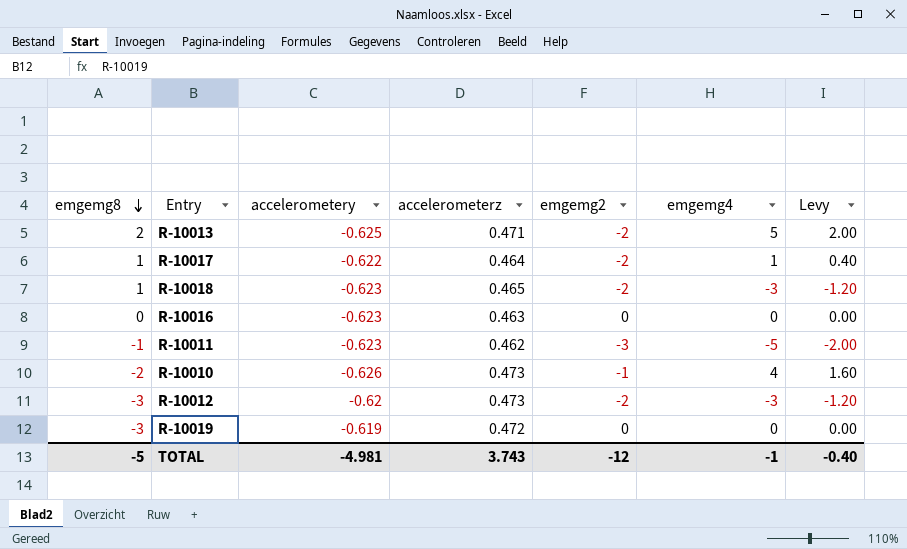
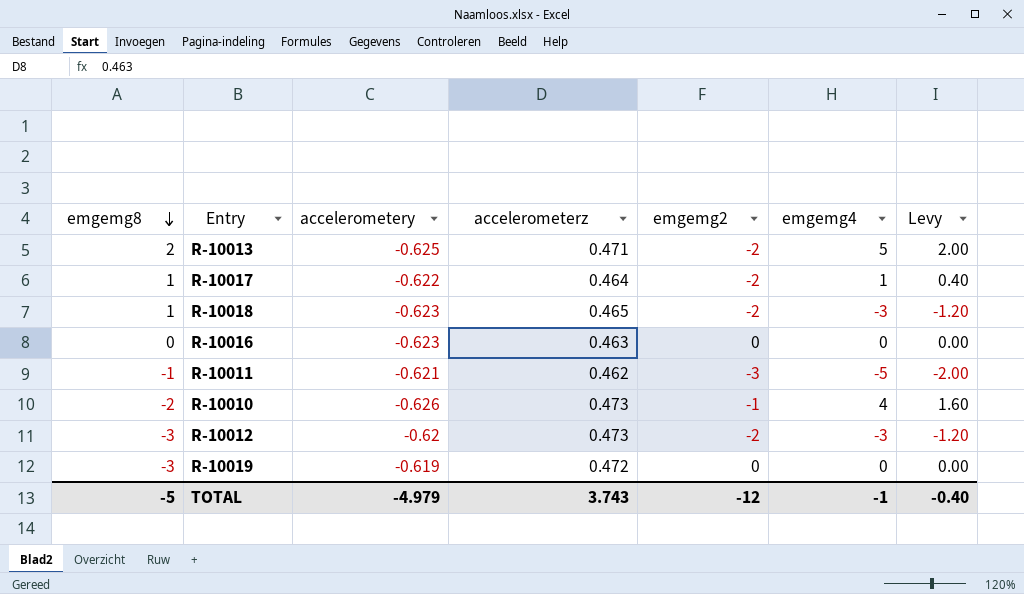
R-10011 | accelerometery: -0.623 -> -0.621
TOTAL | accelerometery: -4.981 -> -4.979

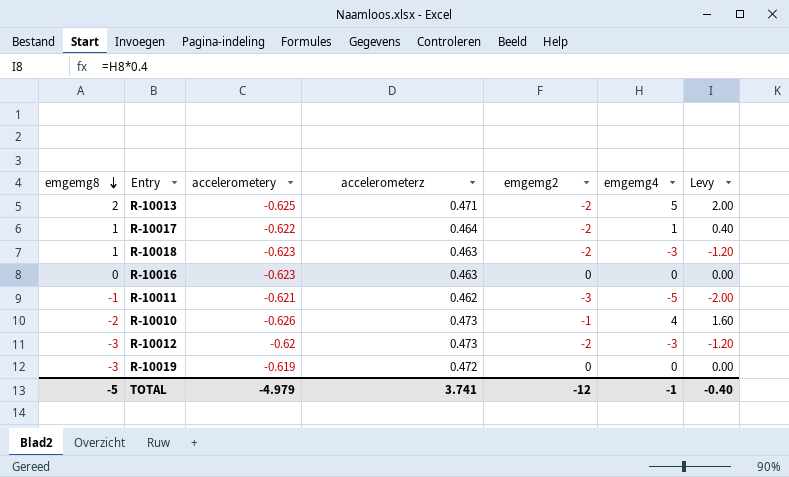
R-10018 | accelerometerz: 0.465 -> 0.463
TOTAL | accelerometerz: 3.743 -> 3.741

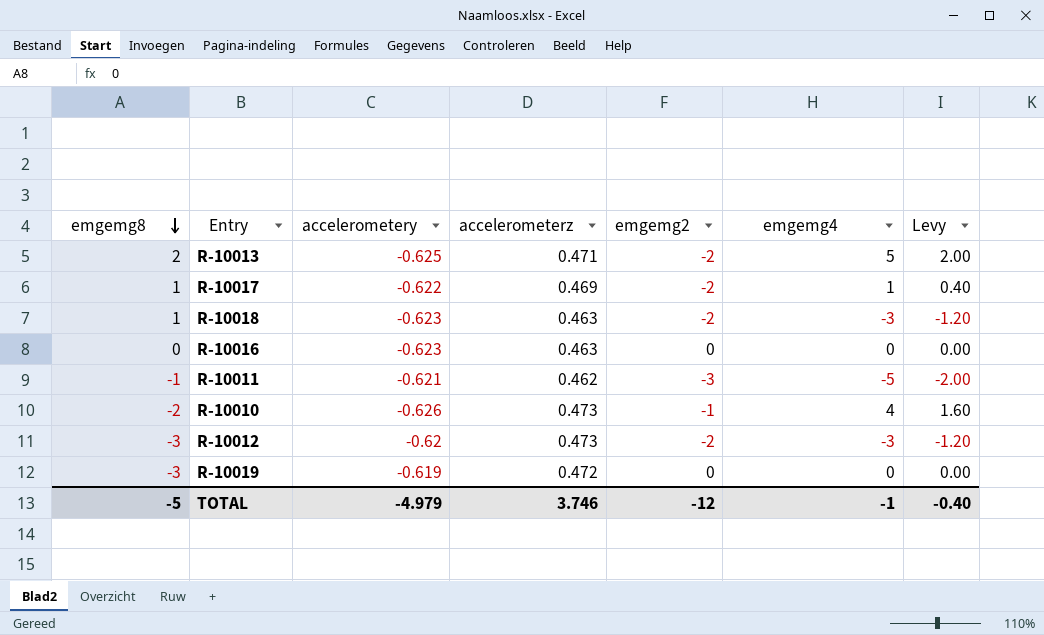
R-10017 | accelerometerz: 0.464 -> 0.469
TOTAL | accelerometerz: 3.741 -> 3.746

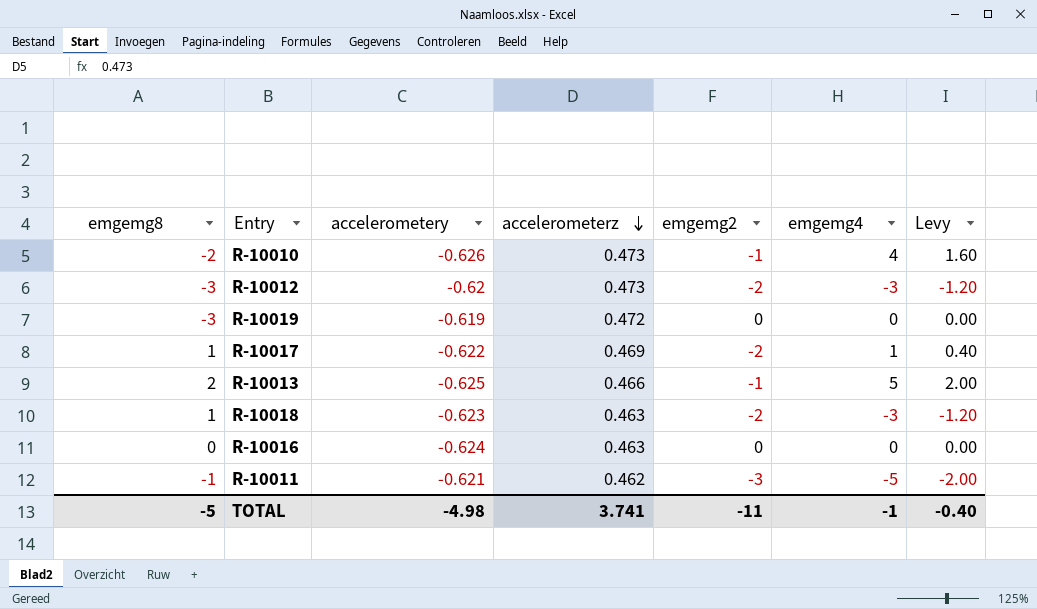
row order: emgemg8 descending -> accelerometerz descending
R-10013 | accelerometerz: 0.471 -> 0.466
R-10013 | emgemg2: -2 -> -1
R-10016 | accelerometery: -0.623 -> -0.624
TOTAL | accelerometery: -4.979 -> -4.98
TOTAL | accelerometerz: 3.746 -> 3.741
TOTAL | emgemg2: -12 -> -11

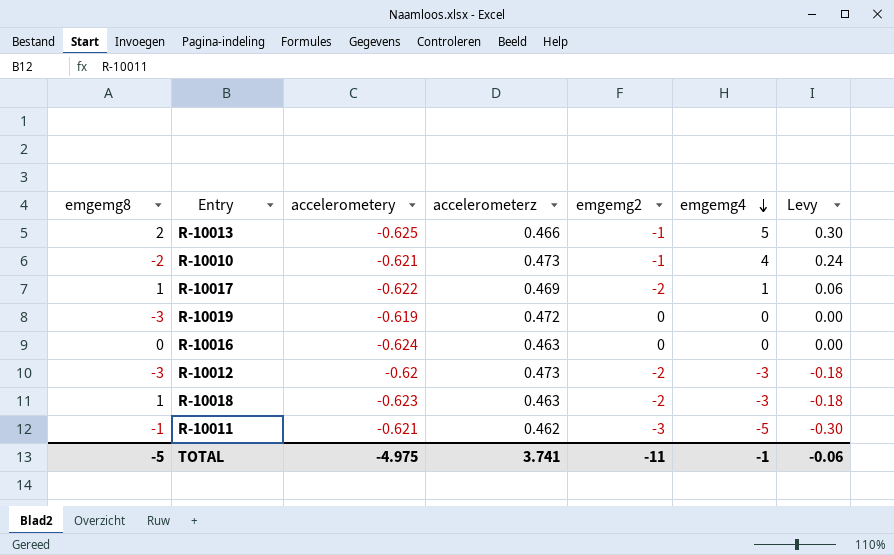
row order: accelerometerz descending -> emgemg4 descending
column Levy | formula: [emgemg4] * 0.4 -> [emgemg4] * 0.06
R-10010 | accelerometery: -0.626 -> -0.621
TOTAL | accelerometery: -4.98 -> -4.975
TOTAL | Levy: -0.40 -> -0.06

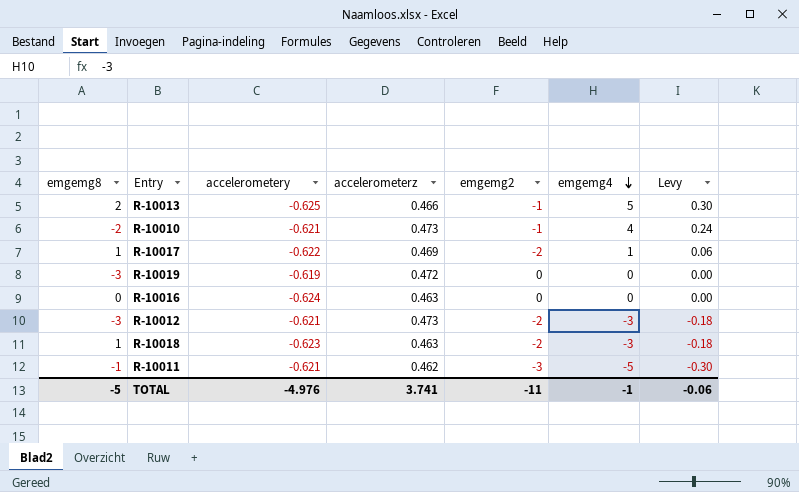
R-10012 | accelerometery: -0.62 -> -0.621
TOTAL | accelerometery: -4.975 -> -4.976

